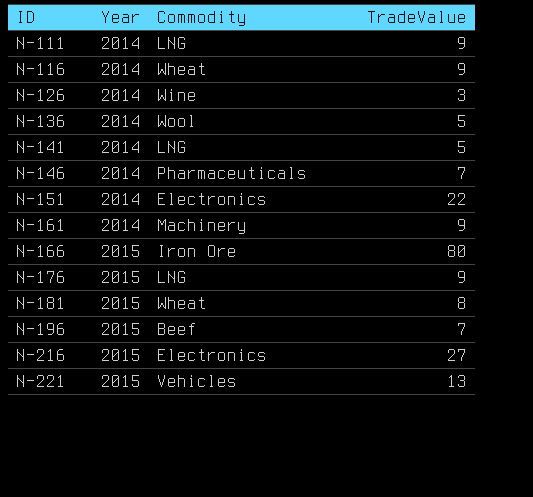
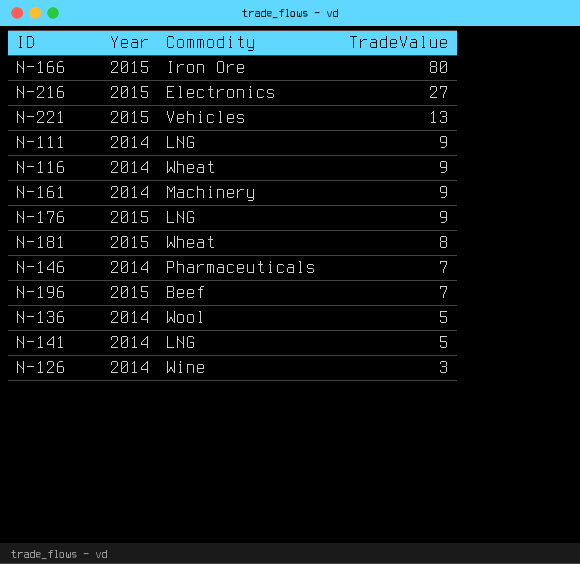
row order: ID ascending -> TradeValue descending
row N-151: 2014 | Electronics | 22 -> none

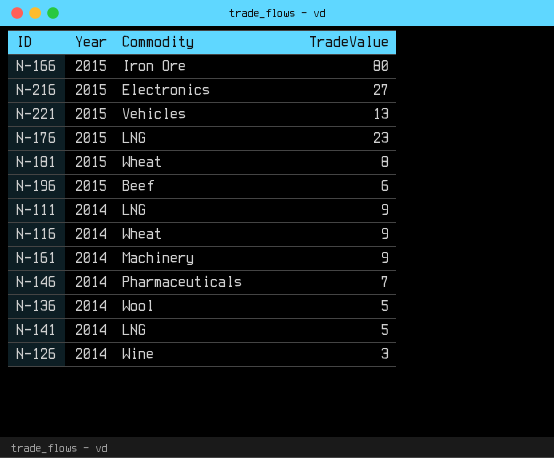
row order: TradeValue descending -> Year descending
N-176 | TradeValue: 9 -> 23
N-196 | TradeValue: 7 -> 6

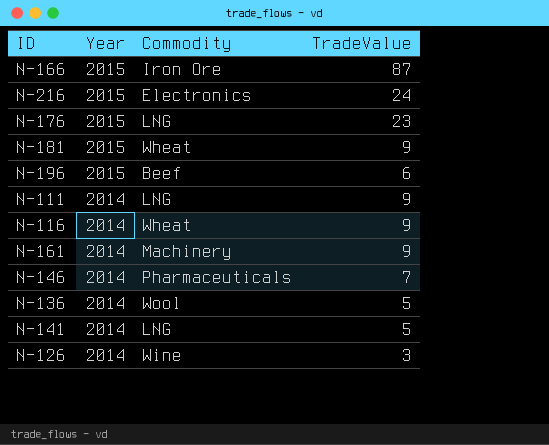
row N-221: 2015 | Vehicles | 13 -> none
N-166 | TradeValue: 80 -> 87
N-216 | TradeValue: 27 -> 24
N-181 | TradeValue: 8 -> 9

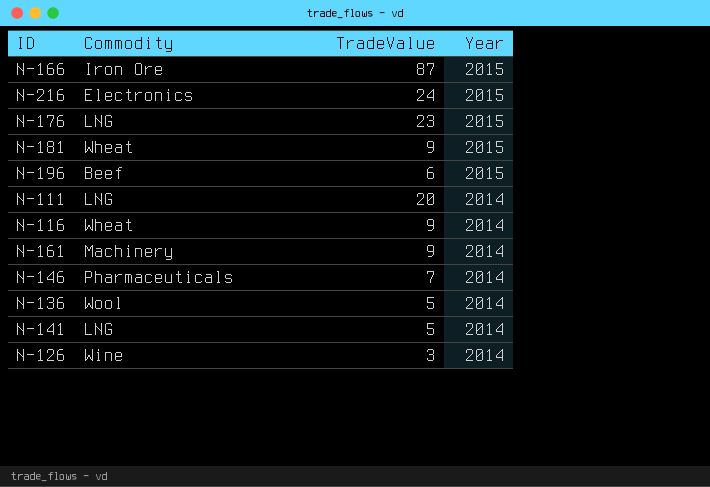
column Year | position: 2 -> 4
N-111 | TradeValue: 9 -> 20

